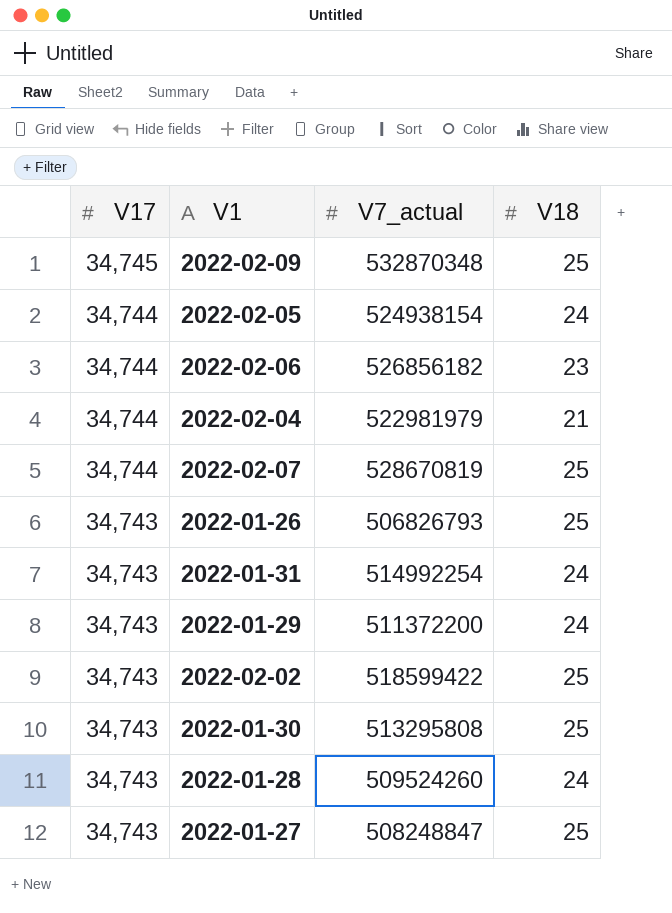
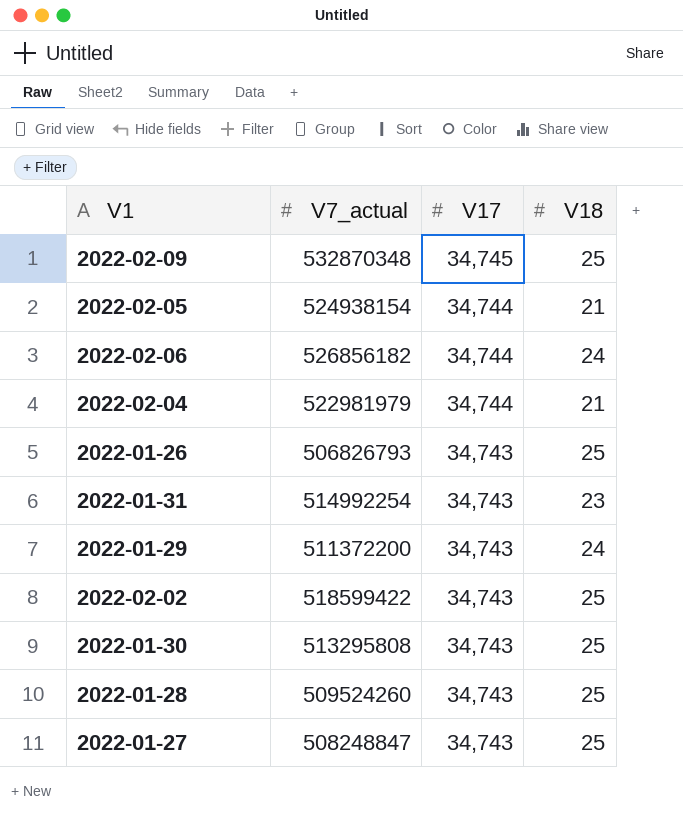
column V17 | position: 1 -> 3
row 2022-02-07: 34,744 | 528670819 | 25 -> none
2022-02-05 | V18: 24 -> 21
2022-02-06 | V18: 23 -> 24
2022-01-31 | V18: 24 -> 23
2022-01-28 | V18: 24 -> 25

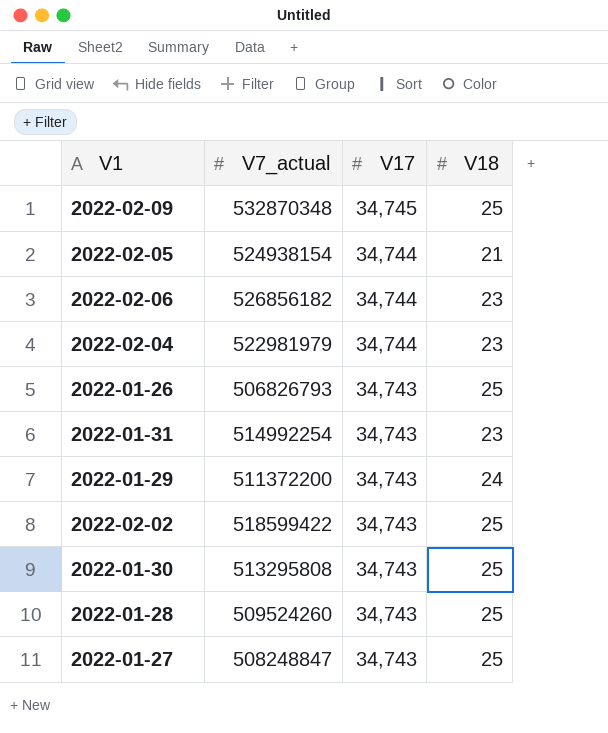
2022-02-06 | V18: 24 -> 23
2022-02-04 | V18: 21 -> 23

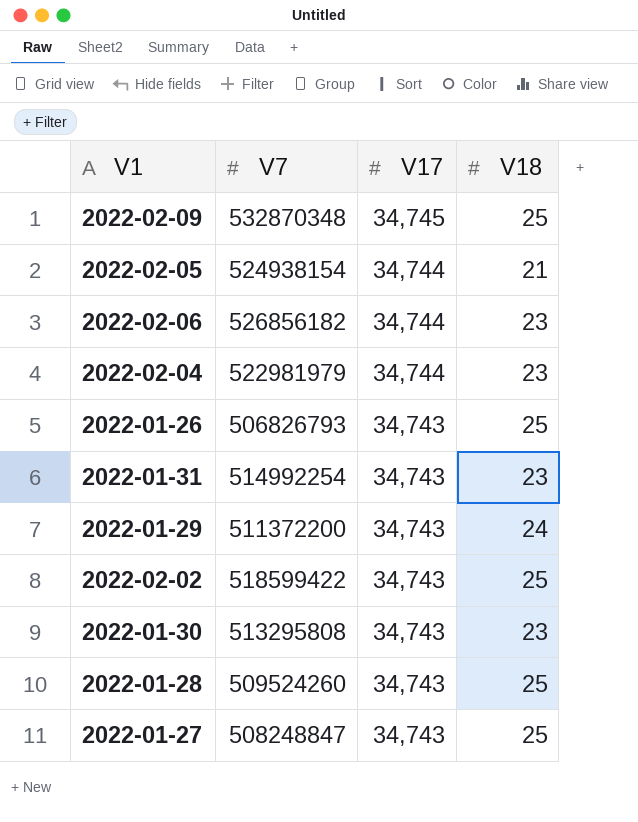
column name: V7_actual -> V7
2022-01-30 | V18: 25 -> 23

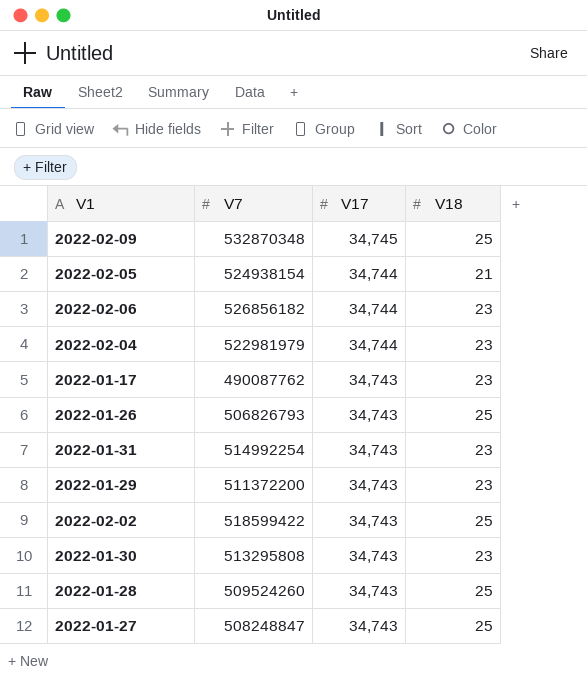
row 2022-01-17: none -> 490087762 | 34,743 | 23
2022-01-29 | V18: 24 -> 23

